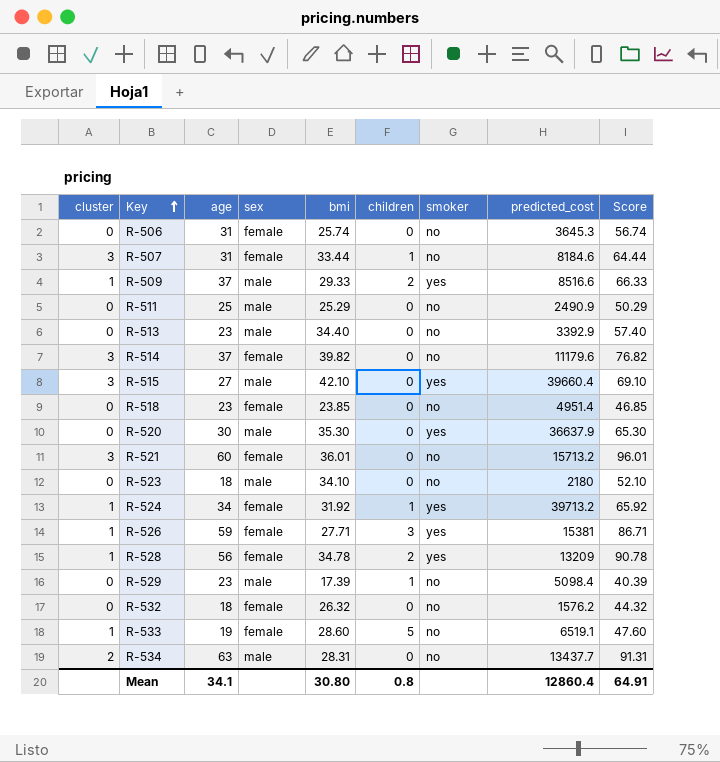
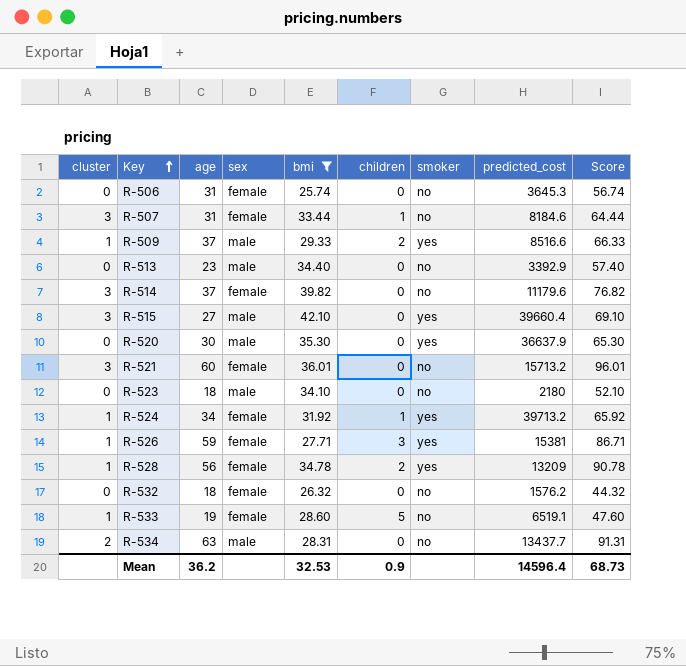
filter: none -> bmi >= 25.74
Mean | age: 34.1 -> 36.2
Mean | bmi: 30.80 -> 32.53
Mean | children: 0.8 -> 0.9
Mean | predicted_cost: 12860.4 -> 14596.4
Mean | Score: 64.91 -> 68.73

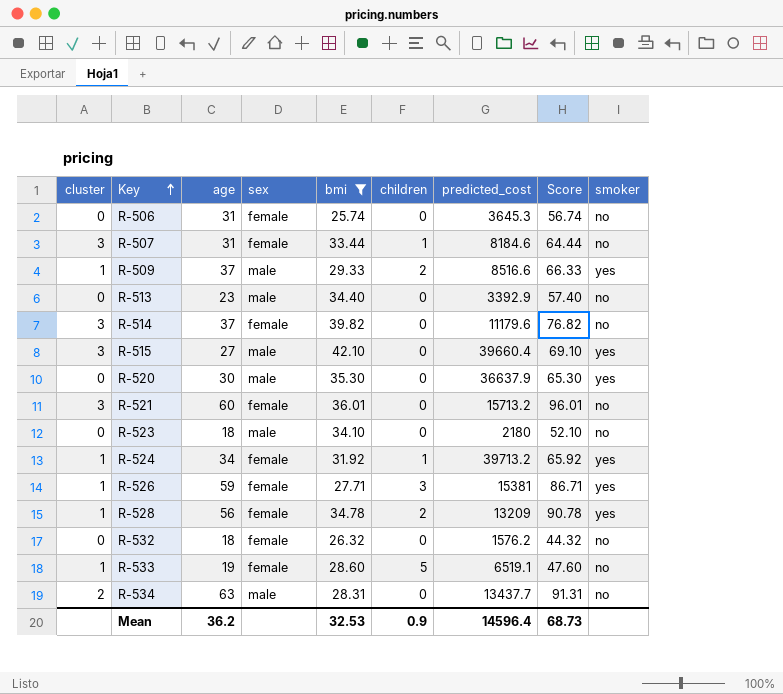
column smoker | position: 7 -> 9

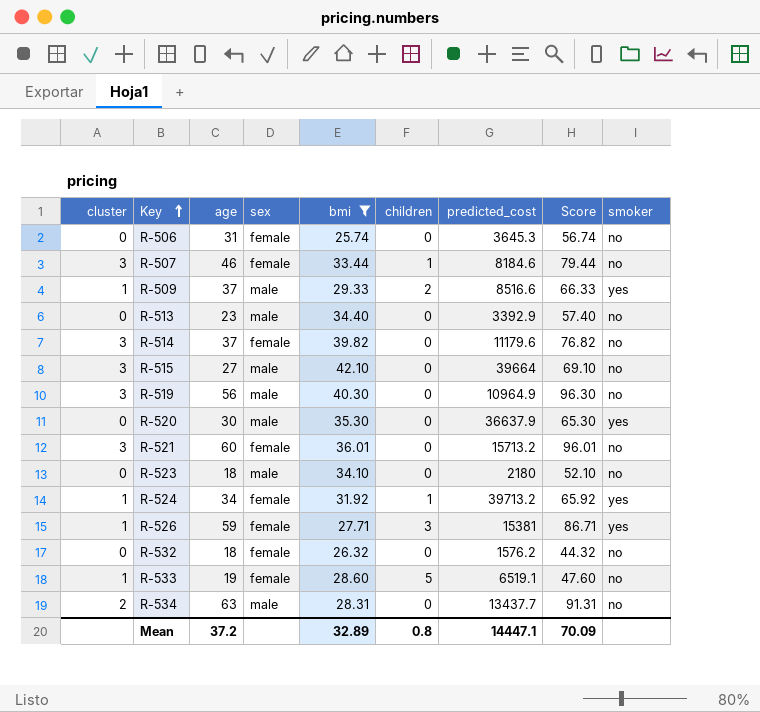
row R-528: 1 | 56 | female | 34.78 | 2 | 13209 | 90.78 | yes -> none
R-507 | age: 31 -> 46
R-507 | Score: 64.44 -> 79.44
R-515 | predicted_cost: 39660.4 -> 39664
R-515 | smoker: yes -> no
row R-519: none -> 3 | 56 | male | 40.30 | 0 | 10964.9 | 96.30 | no
Mean | age: 36.2 -> 37.2
Mean | bmi: 32.53 -> 32.89
Mean | children: 0.9 -> 0.8
Mean | predicted_cost: 14596.4 -> 14447.1
Mean | Score: 68.73 -> 70.09

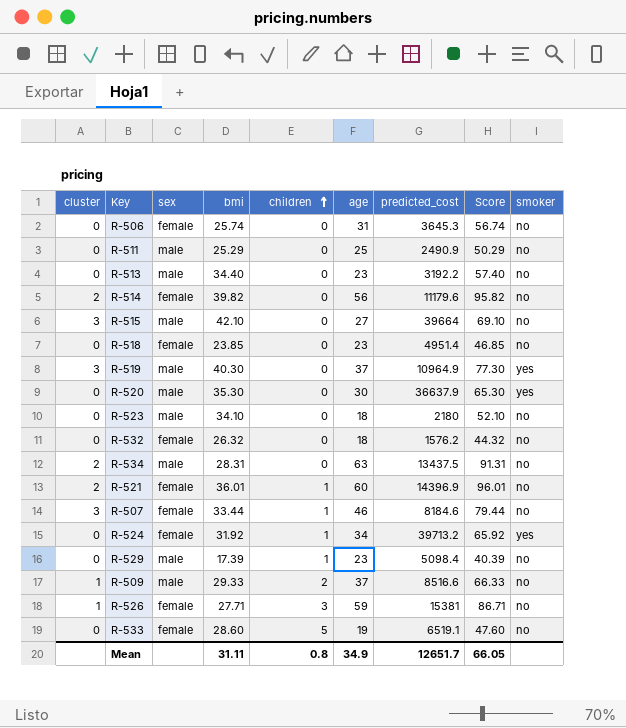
filter: bmi >= 25.74 -> none
row order: Key ascending -> children ascending
column age | position: 3 -> 6
R-513 | predicted_cost: 3392.9 -> 3192.2
R-514 | cluster: 3 -> 2
R-514 | age: 37 -> 56
R-514 | Score: 76.82 -> 95.82
R-519 | age: 56 -> 37
R-519 | Score: 96.30 -> 77.30
R-519 | smoker: no -> yes
R-534 | predicted_cost: 13437.7 -> 13437.5
R-521 | cluster: 3 -> 2
R-521 | children: 0 -> 1
R-521 | predicted_cost: 15713.2 -> 14396.9
R-524 | cluster: 1 -> 0
R-509 | smoker: yes -> no
R-526 | smoker: yes -> no
R-533 | cluster: 1 -> 0
Mean | bmi: 32.89 -> 31.11
Mean | age: 37.2 -> 34.9
Mean | predicted_cost: 14447.1 -> 12651.7
Mean | Score: 70.09 -> 66.05

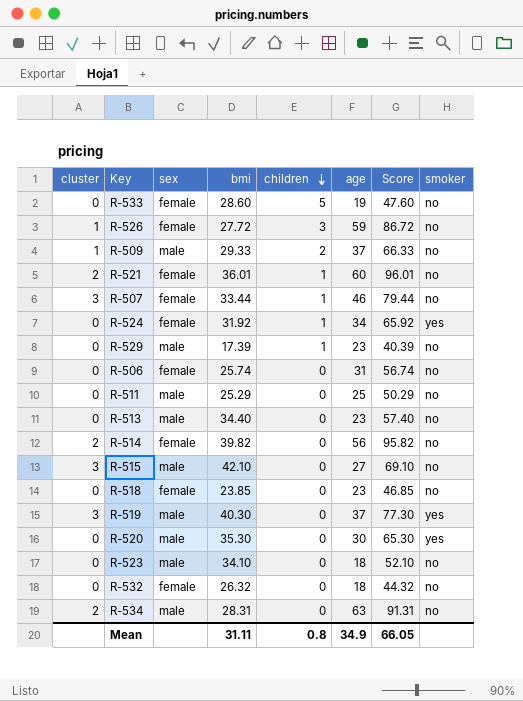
row order: children ascending -> children descending
column predicted_cost | position: 7 -> none
R-526 | bmi: 27.71 -> 27.72
R-526 | Score: 86.71 -> 86.72

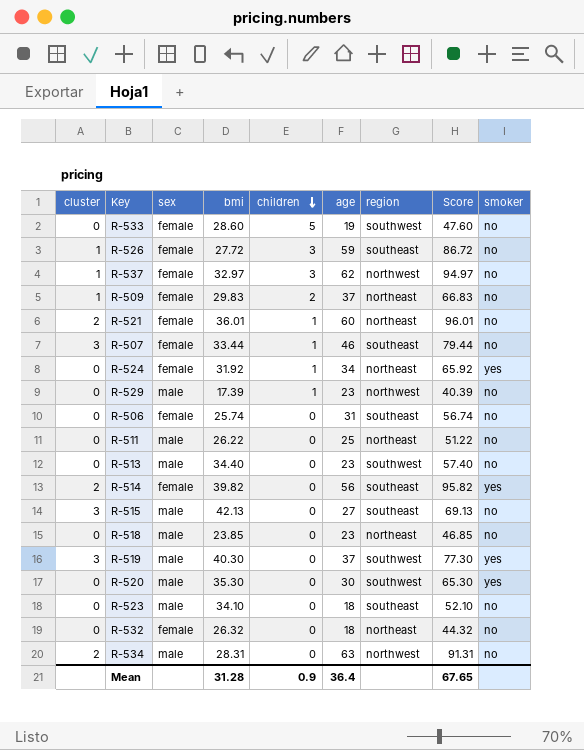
column region | position: none -> 7
row R-537: none -> 1 | female | 32.97 | 3 | 62 | northwest | 94.97 | no
R-509 | sex: male -> female
R-509 | bmi: 29.33 -> 29.83
R-509 | Score: 66.33 -> 66.83
R-511 | bmi: 25.29 -> 26.22
R-511 | Score: 50.29 -> 51.22
R-514 | smoker: no -> yes
R-515 | bmi: 42.10 -> 42.13
R-515 | Score: 69.10 -> 69.13
R-518 | sex: female -> male
Mean | bmi: 31.11 -> 31.28
Mean | children: 0.8 -> 0.9
Mean | age: 34.9 -> 36.4
Mean | Score: 66.05 -> 67.65

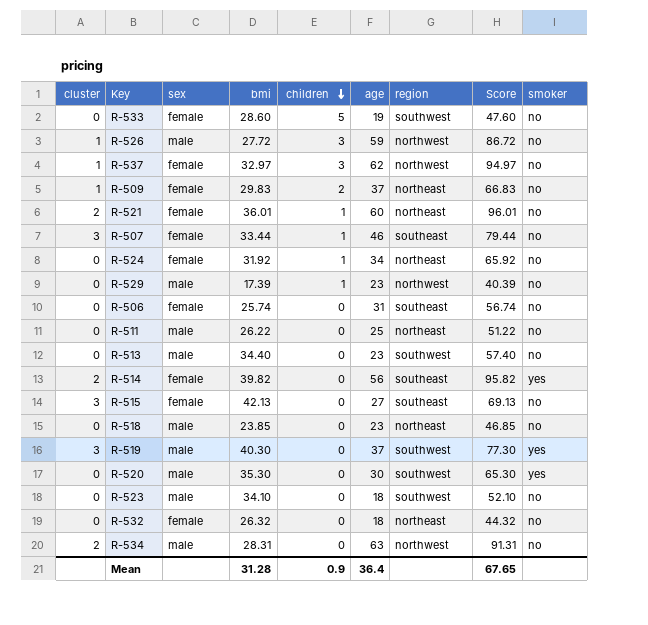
R-526 | sex: female -> male
R-526 | region: southeast -> northwest
R-524 | smoker: yes -> no
R-515 | sex: male -> female
R-523 | region: southeast -> southwest

